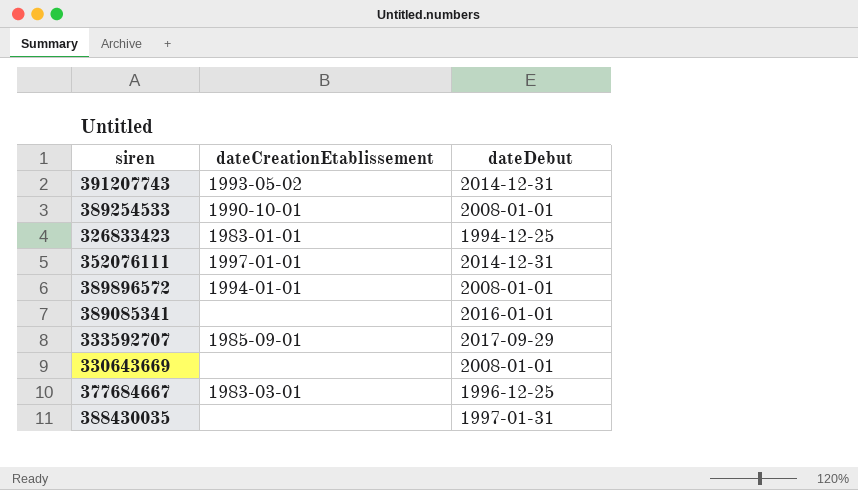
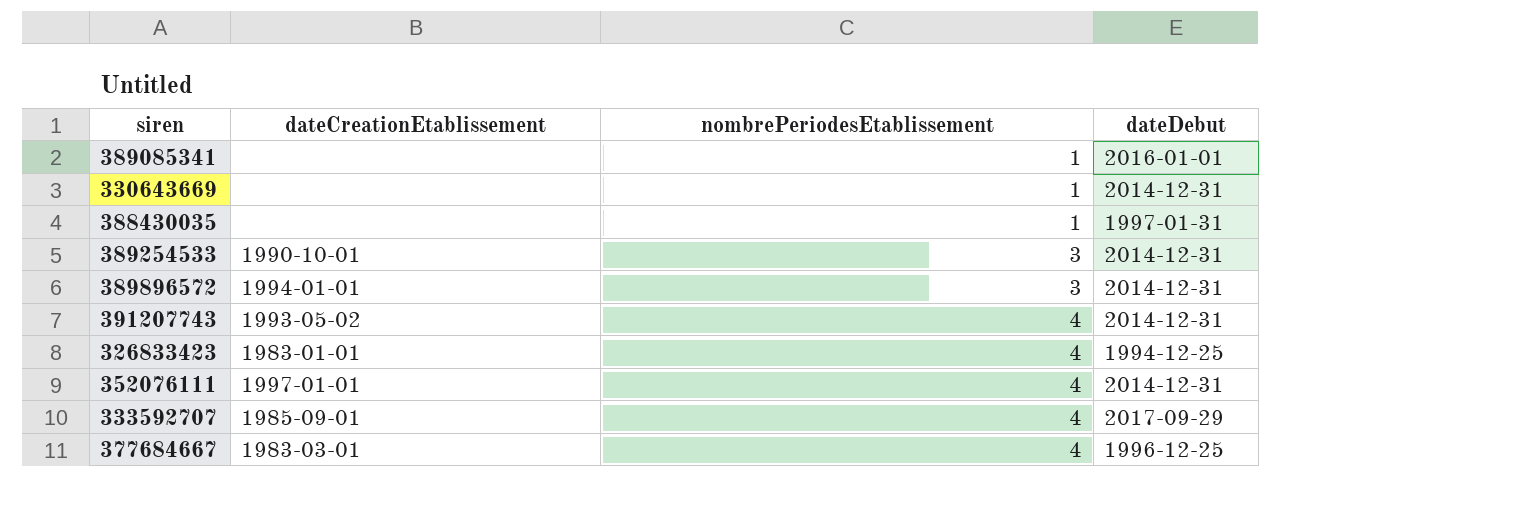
row order: none -> nombrePeriodesEtablissement ascending
column nombrePeriodesEtablissement | position: none -> 3
330643669 | dateDebut: 2008-01-01 -> 2014-12-31
389254533 | dateDebut: 2008-01-01 -> 2014-12-31
389896572 | dateDebut: 2008-01-01 -> 2014-12-31

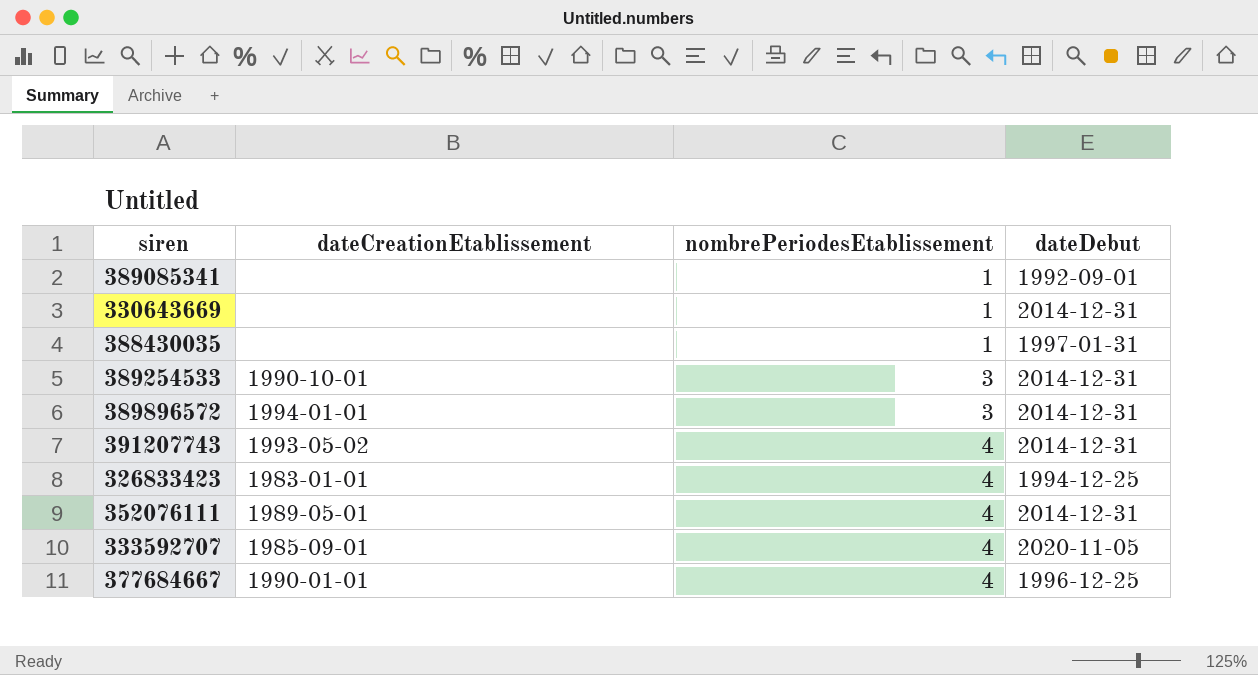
389085341 | dateDebut: 2016-01-01 -> 1992-09-01
352076111 | dateCreationEtablissement: 1997-01-01 -> 1989-05-01
333592707 | dateDebut: 2017-09-29 -> 2020-11-05
377684667 | dateCreationEtablissement: 1983-03-01 -> 1990-01-01

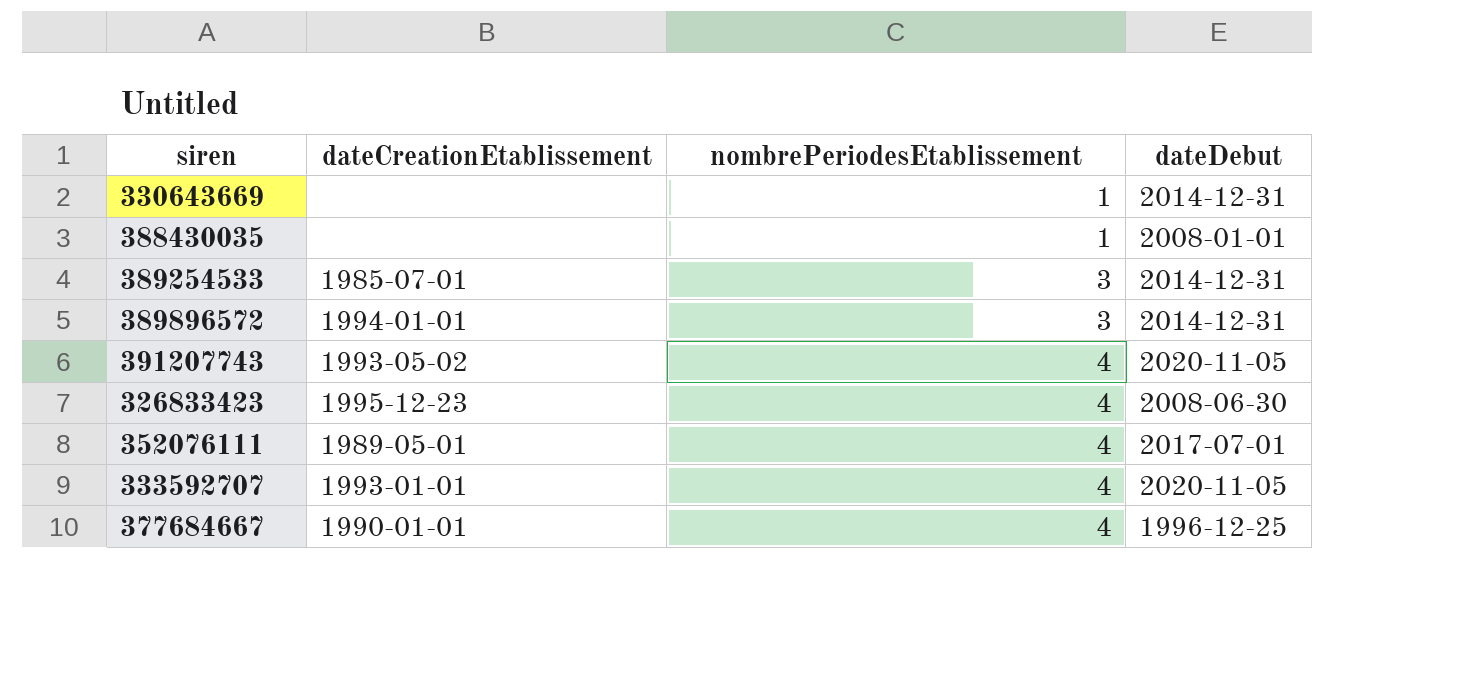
row 389085341: none | 1 | 1992-09-01 -> none
388430035 | dateDebut: 1997-01-31 -> 2008-01-01
389254533 | dateCreationEtablissement: 1990-10-01 -> 1985-07-01
391207743 | dateDebut: 2014-12-31 -> 2020-11-05
326833423 | dateCreationEtablissement: 1983-01-01 -> 1995-12-23
326833423 | dateDebut: 1994-12-25 -> 2008-06-30
352076111 | dateDebut: 2014-12-31 -> 2017-07-01
333592707 | dateCreationEtablissement: 1985-09-01 -> 1993-01-01

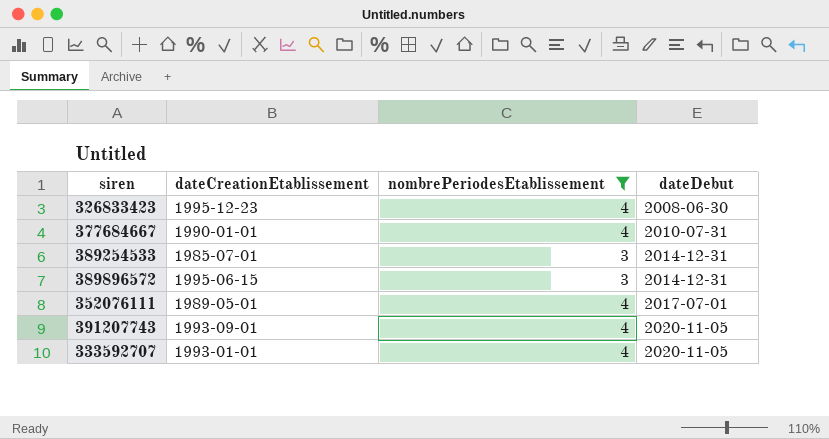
filter: none -> nombrePeriodesEtablissement != 1
row order: nombrePeriodesEtablissement ascending -> dateDebut ascending
377684667 | dateDebut: 1996-12-25 -> 2010-07-31
389896572 | dateCreationEtablissement: 1994-01-01 -> 1995-06-15
391207743 | dateCreationEtablissement: 1993-05-02 -> 1993-09-01

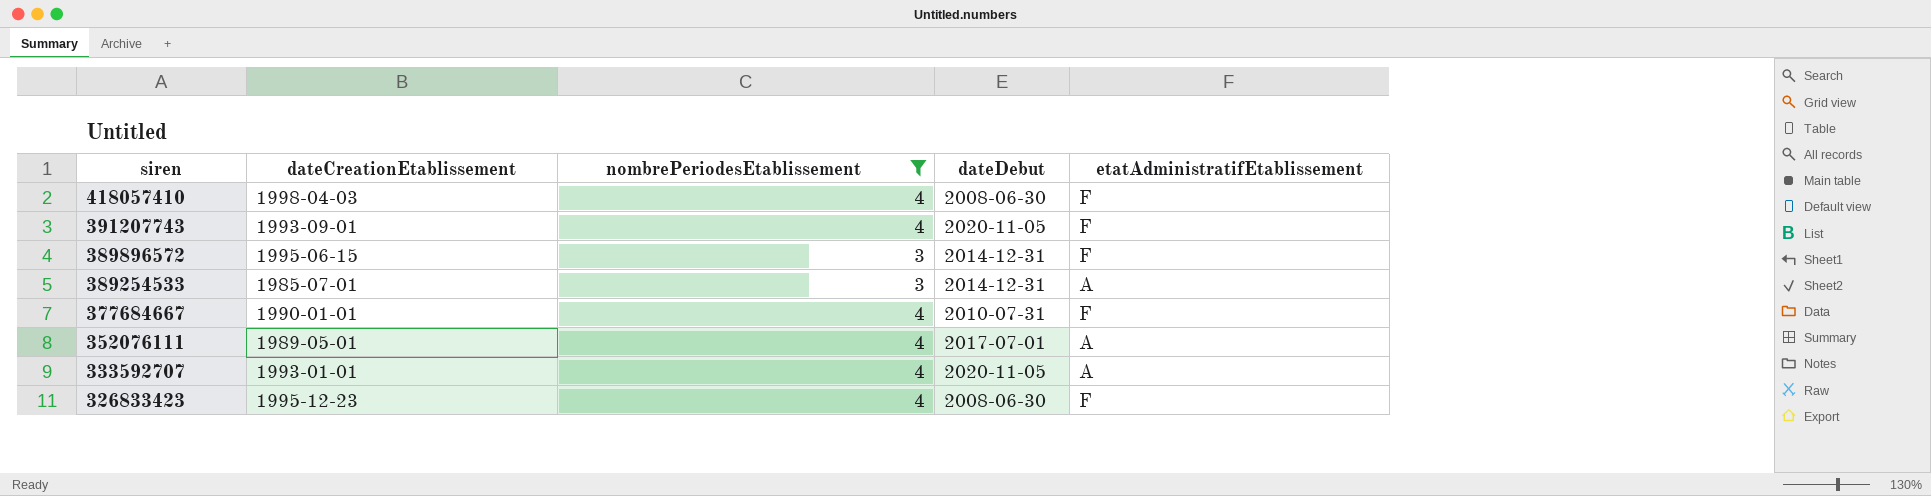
row order: dateDebut ascending -> siren descending
column etatAdministratifEtablissement | position: none -> 5
row 418057410: none -> 1998-04-03 | 4 | 2008-06-30 | F

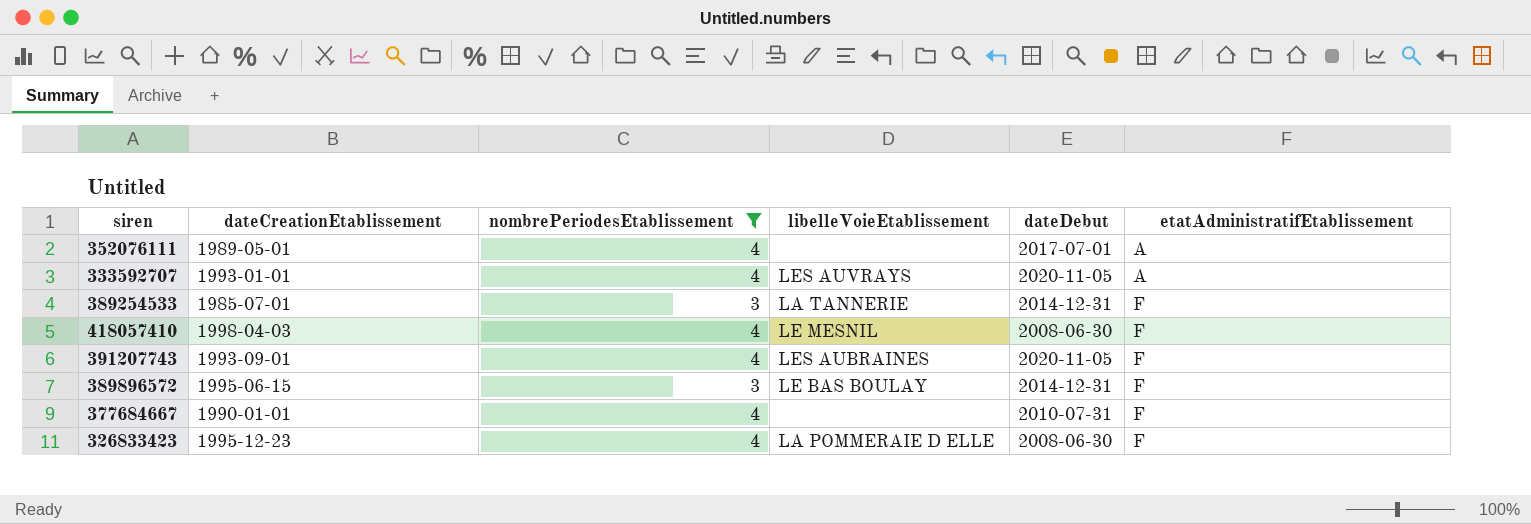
row order: siren descending -> etatAdministratifEtablissement ascending
column libelleVoieEtablissement | position: none -> 4
389254533 | etatAdministratifEtablissement: A -> F

